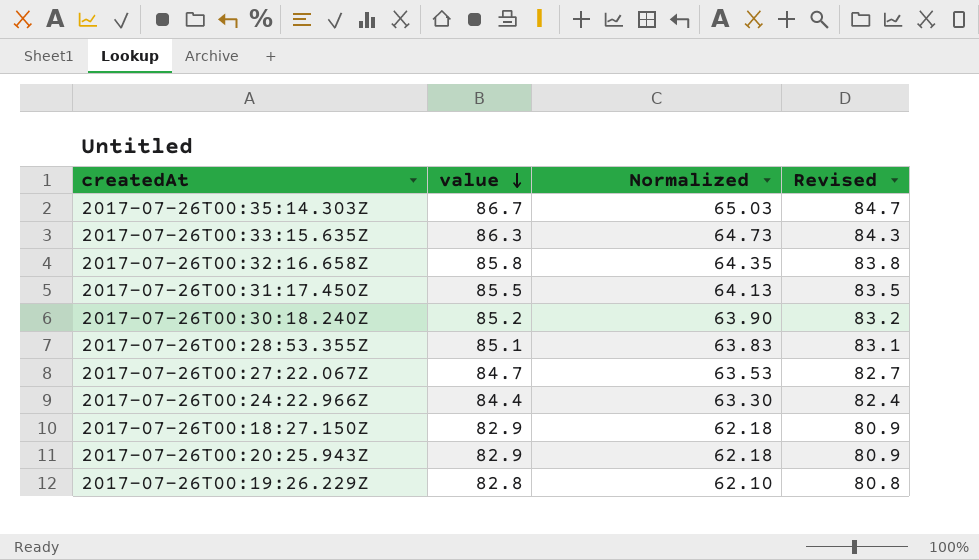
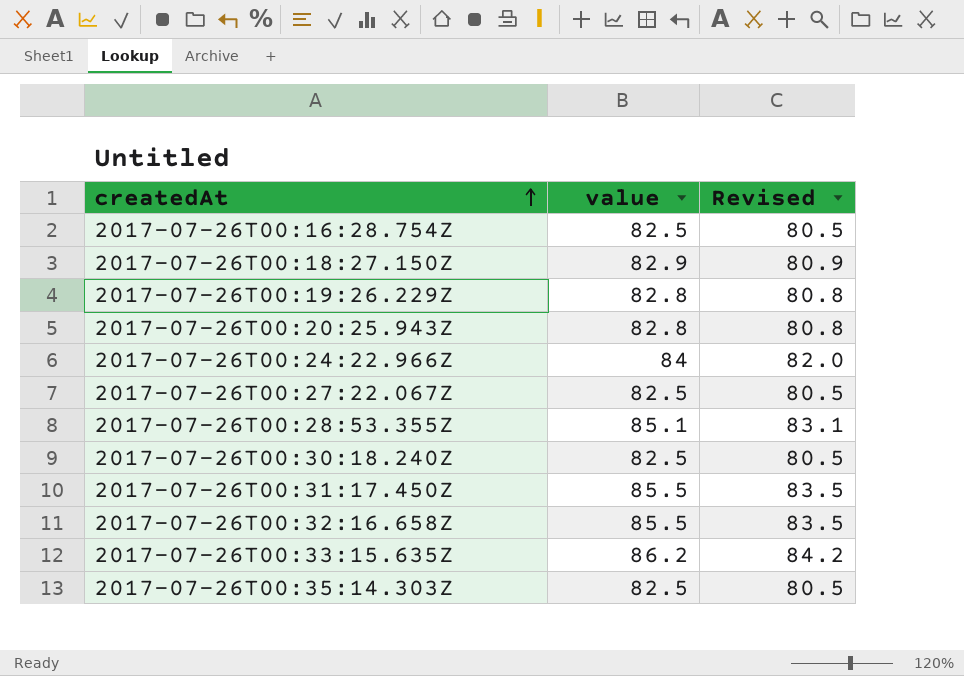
row order: value descending -> createdAt ascending
column Normalized | formula: [value] * 0.75 -> none
row 2017-07-26T00:16:28.754Z: none -> 82.5 | 80.5
2017-07-26T00:20:25.943Z | value: 82.9 -> 82.8
2017-07-26T00:20:25.943Z | Revised: 80.9 -> 80.8
2017-07-26T00:24:22.966Z | value: 84.4 -> 84
2017-07-26T00:24:22.966Z | Revised: 82.4 -> 82.0
2017-07-26T00:27:22.067Z | value: 84.7 -> 82.5
2017-07-26T00:27:22.067Z | Revised: 82.7 -> 80.5
2017-07-26T00:30:18.240Z | value: 85.2 -> 82.5
2017-07-26T00:30:18.240Z | Revised: 83.2 -> 80.5
2017-07-26T00:32:16.658Z | value: 85.8 -> 85.5
2017-07-26T00:32:16.658Z | Revised: 83.8 -> 83.5
2017-07-26T00:33:15.635Z | value: 86.3 -> 86.2
2017-07-26T00:33:15.635Z | Revised: 84.3 -> 84.2
2017-07-26T00:35:14.303Z | value: 86.7 -> 82.5
2017-07-26T00:35:14.303Z | Revised: 84.7 -> 80.5

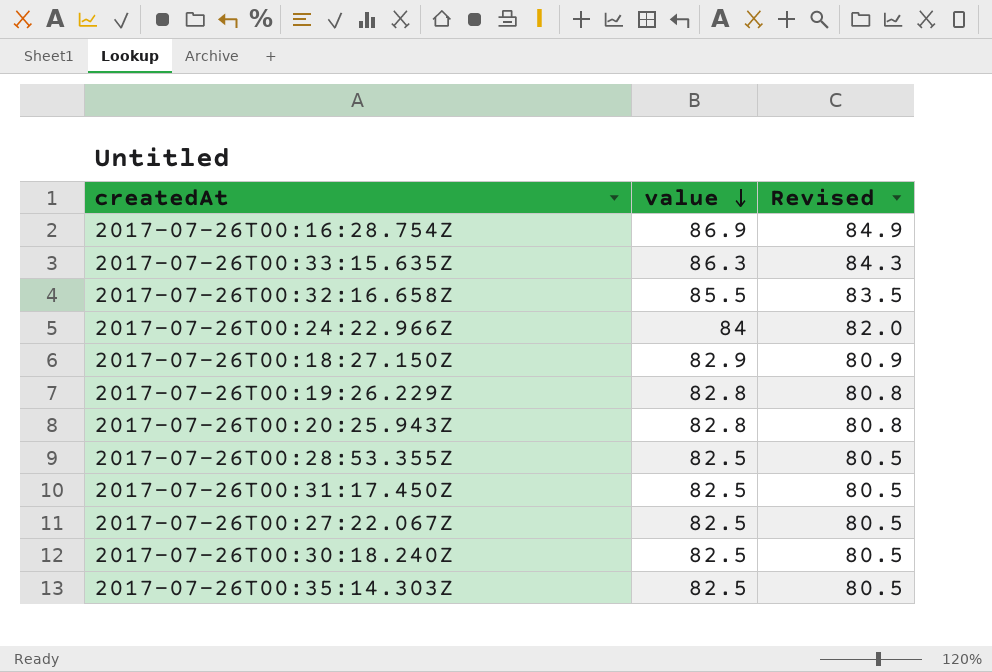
row order: createdAt ascending -> value descending
2017-07-26T00:16:28.754Z | value: 82.5 -> 86.9
2017-07-26T00:16:28.754Z | Revised: 80.5 -> 84.9
2017-07-26T00:33:15.635Z | value: 86.2 -> 86.3
2017-07-26T00:33:15.635Z | Revised: 84.2 -> 84.3
2017-07-26T00:28:53.355Z | value: 85.1 -> 82.5
2017-07-26T00:28:53.355Z | Revised: 83.1 -> 80.5
2017-07-26T00:31:17.450Z | value: 85.5 -> 82.5
2017-07-26T00:31:17.450Z | Revised: 83.5 -> 80.5

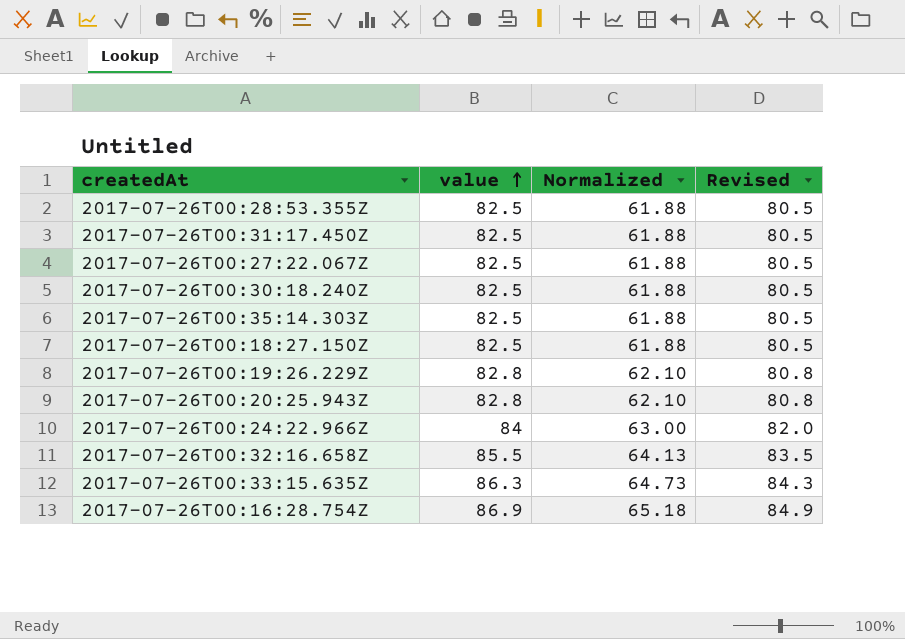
row order: value descending -> value ascending
column Normalized | formula: none -> [value] * 0.75
2017-07-26T00:18:27.150Z | value: 82.9 -> 82.5
2017-07-26T00:18:27.150Z | Revised: 80.9 -> 80.5

